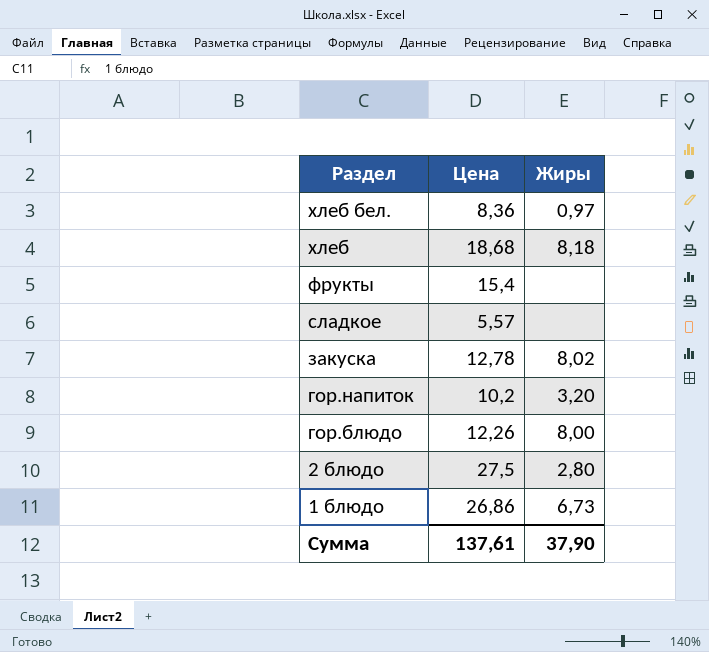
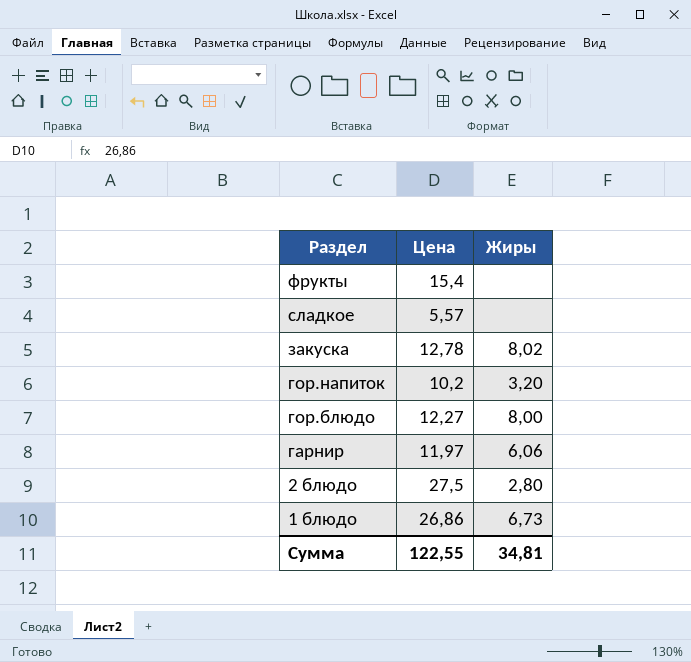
row хлеб бел.: 8,36 | 0,97 -> none
row хлеб: 18,68 | 8,18 -> none
гор.блюдо | Цена: 12,26 -> 12,27
row гарнир: none -> 11,97 | 6,06
Сумма | Цена: 137,61 -> 122,55
Сумма | Жиры: 37,90 -> 34,81

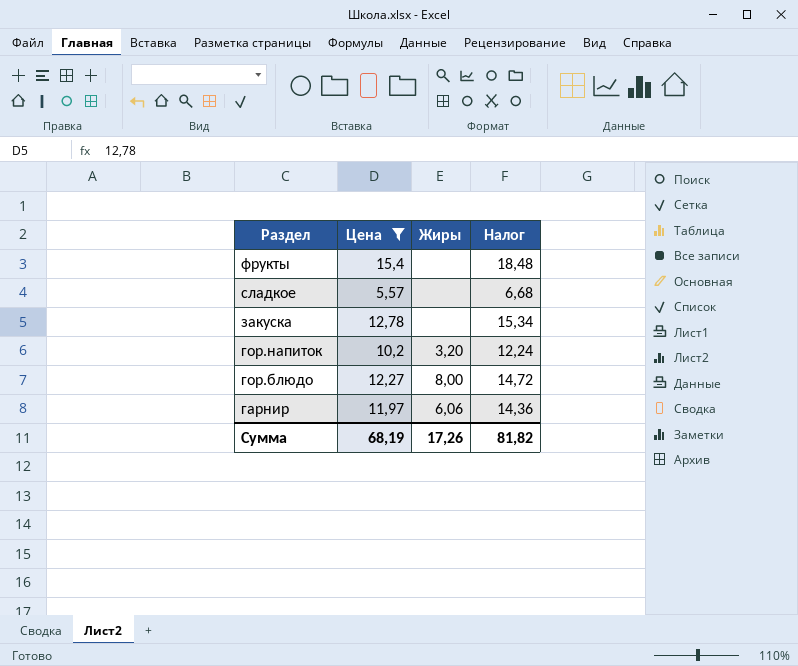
filter: none -> Цена <= 15,4
column Налог | formula: none -> [Цена] * 1,2
закуска | Жиры: 8,02 -> none
Сумма | Цена: 122,55 -> 68,19
Сумма | Жиры: 34,81 -> 17,26

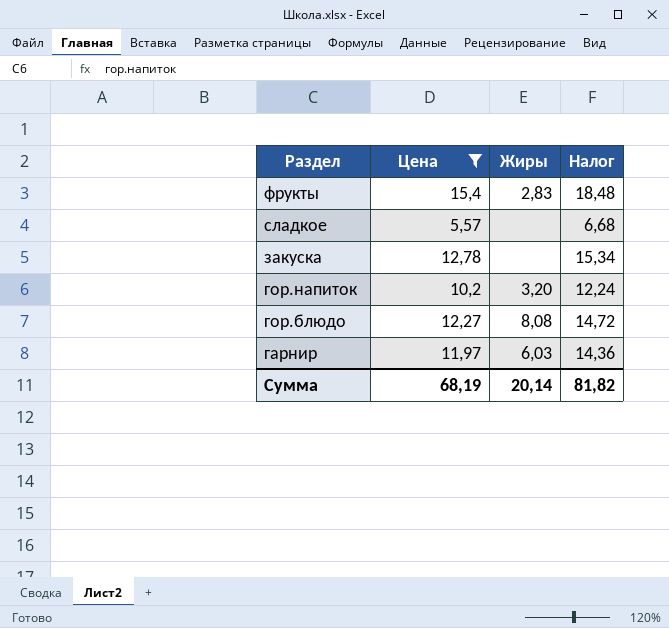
фрукты | Жиры: none -> 2,83
гор.блюдо | Жиры: 8,00 -> 8,08
гарнир | Жиры: 6,06 -> 6,03
Сумма | Жиры: 17,26 -> 20,14

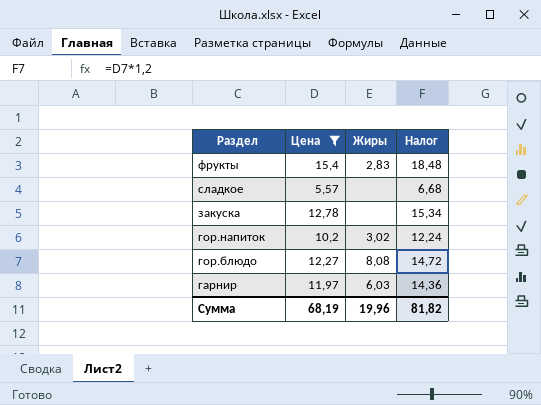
гор.напиток | Жиры: 3,20 -> 3,02
Сумма | Жиры: 20,14 -> 19,96

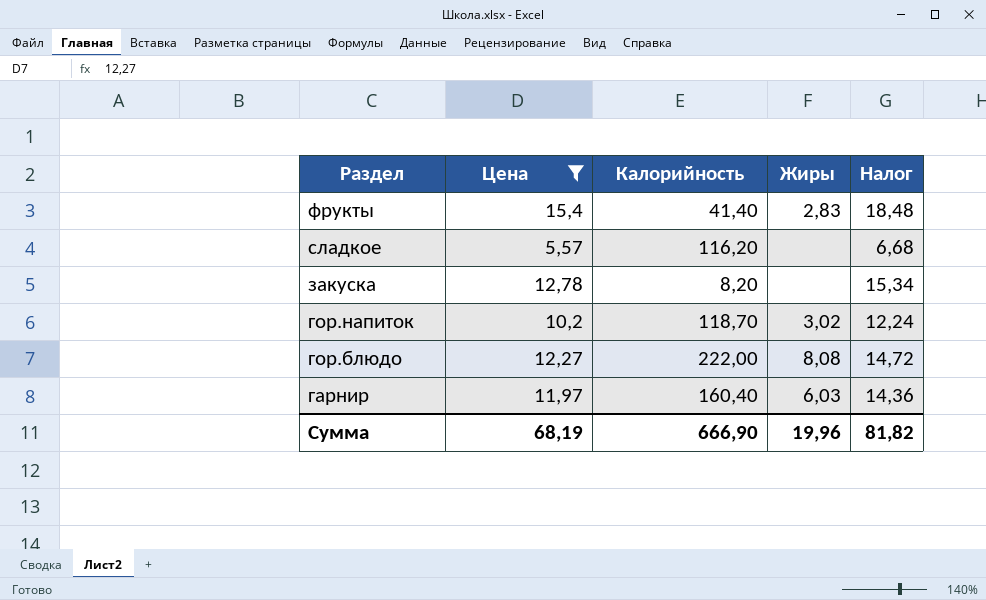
column Калорийность | position: none -> 3

